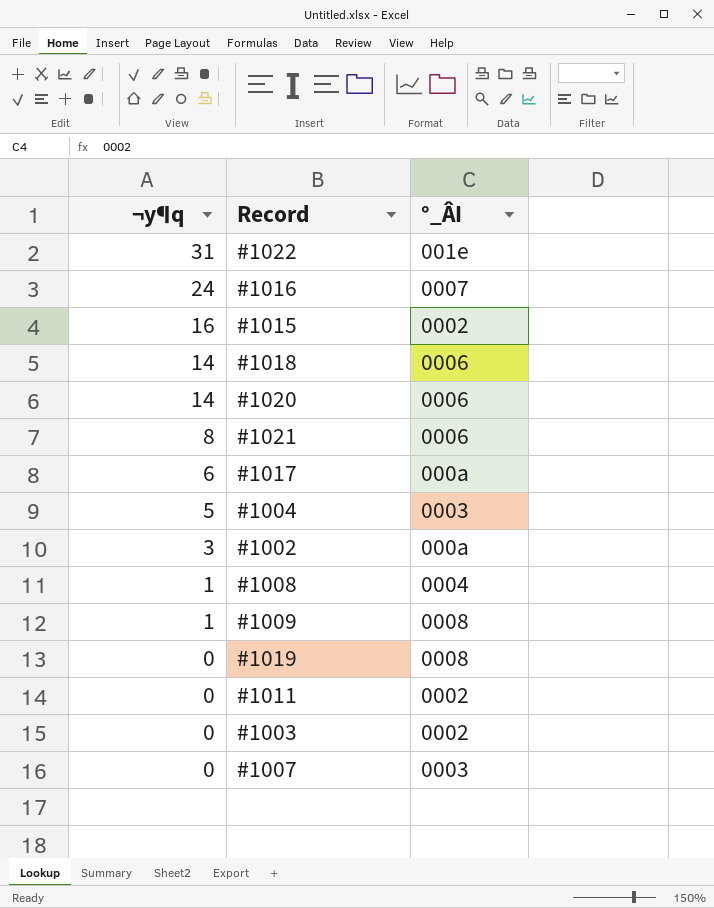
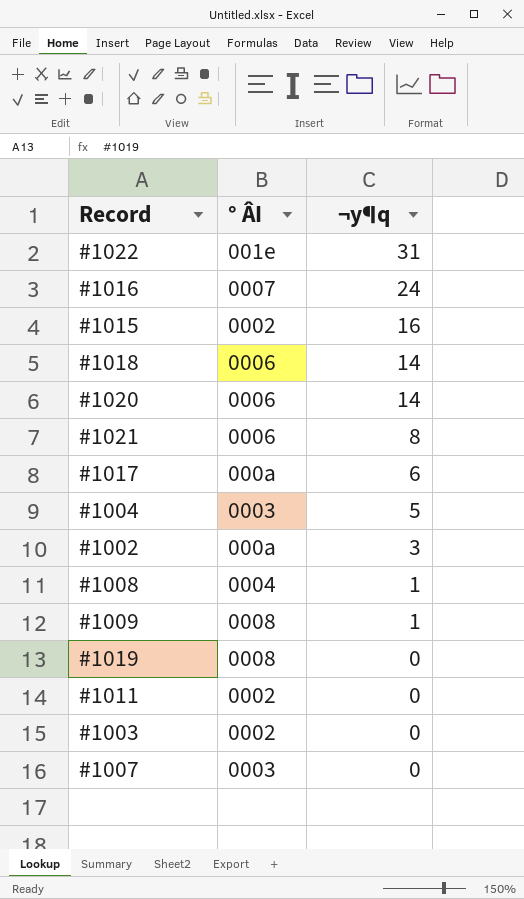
column name: °_ÂI -> ° ÂI
column ¬y¶q | position: 1 -> 3

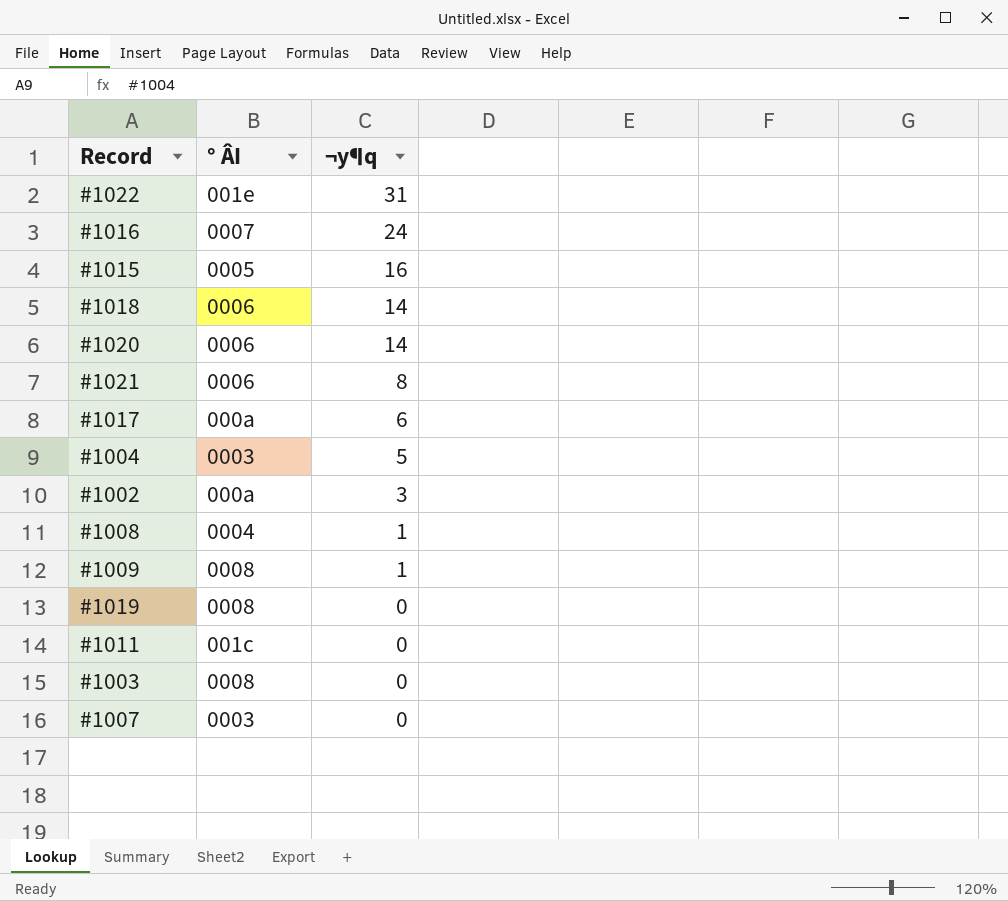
#1015 | ° ÂI: 0002 -> 0005
#1011 | ° ÂI: 0002 -> 001c
#1003 | ° ÂI: 0002 -> 0008

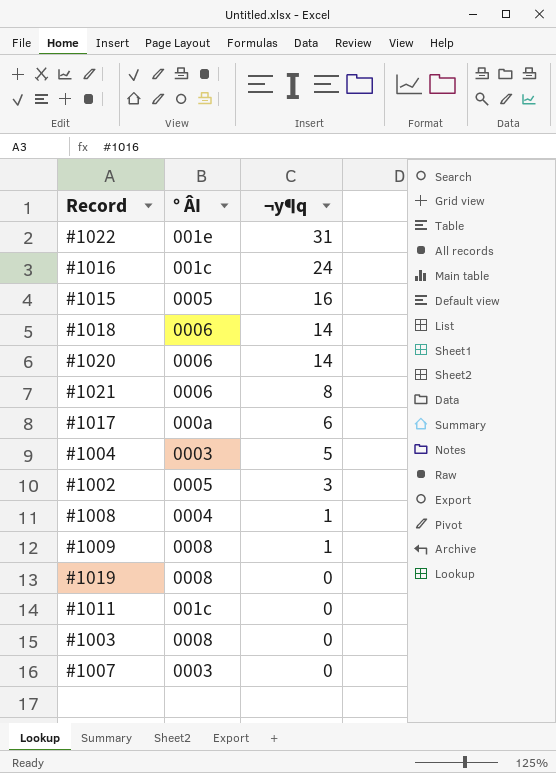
#1016 | ° ÂI: 0007 -> 001c
#1002 | ° ÂI: 000a -> 0005

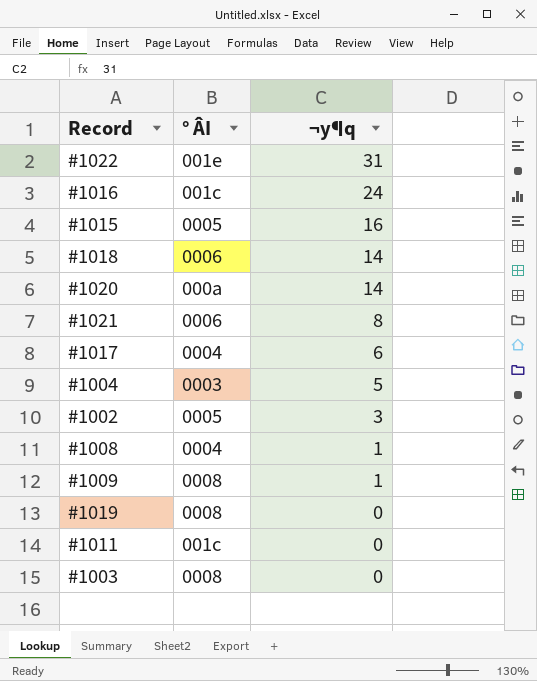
row #1007: 0003 | 0 -> none
#1020 | ° ÂI: 0006 -> 000a
#1017 | ° ÂI: 000a -> 0004

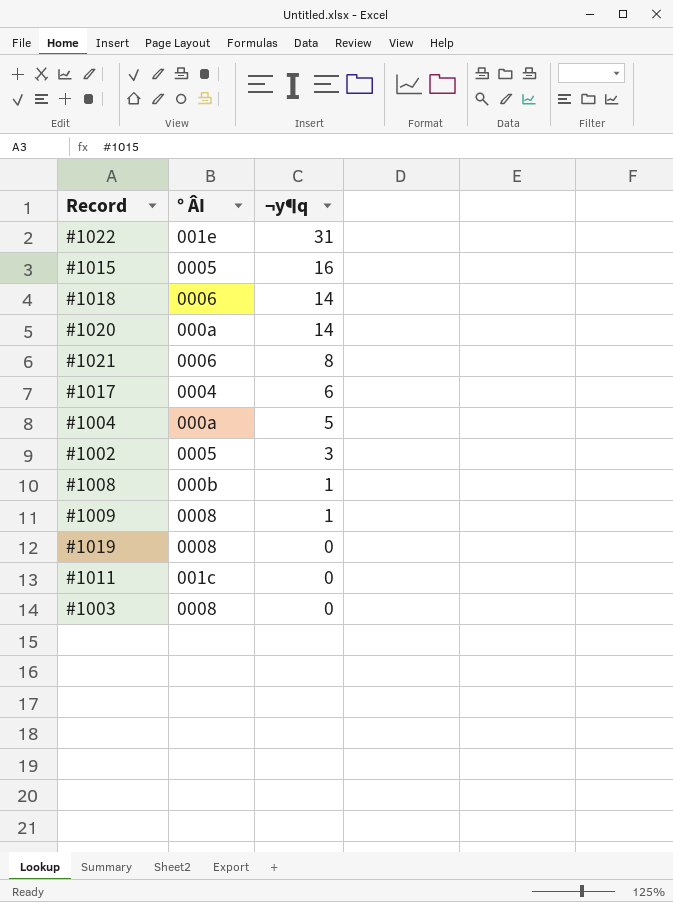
row #1016: 001c | 24 -> none
#1004 | ° ÂI: 0003 -> 000a
#1008 | ° ÂI: 0004 -> 000b

